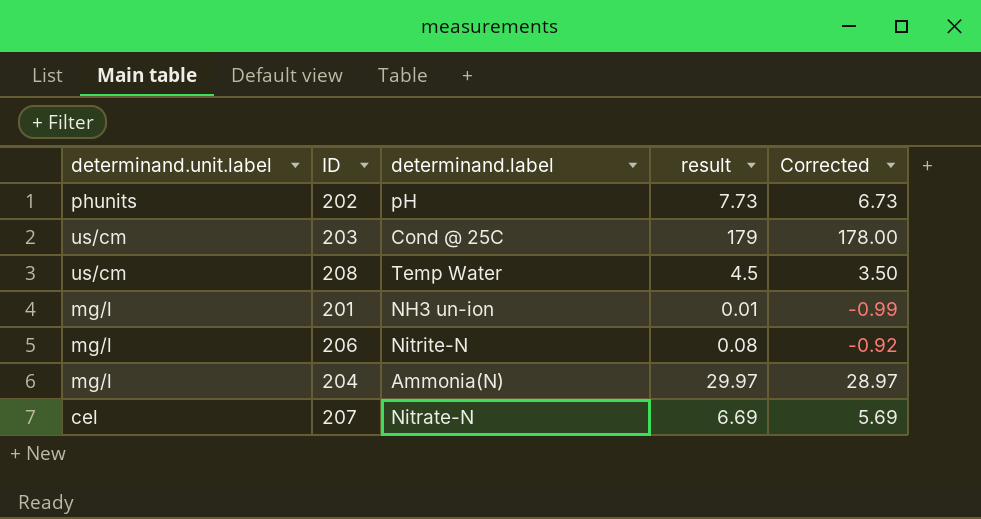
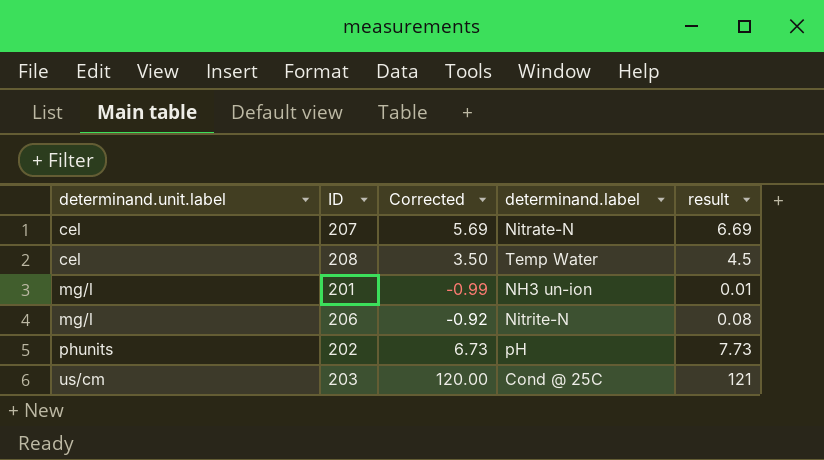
row order: none -> determinand.unit.label ascending
column Corrected | position: 5 -> 3
row 204: mg/l | Ammonia(N) | 29.97 | 28.97 -> none
208 | determinand.unit.label: us/cm -> cel
203 | Corrected: 178.00 -> 120.00
203 | result: 179 -> 121

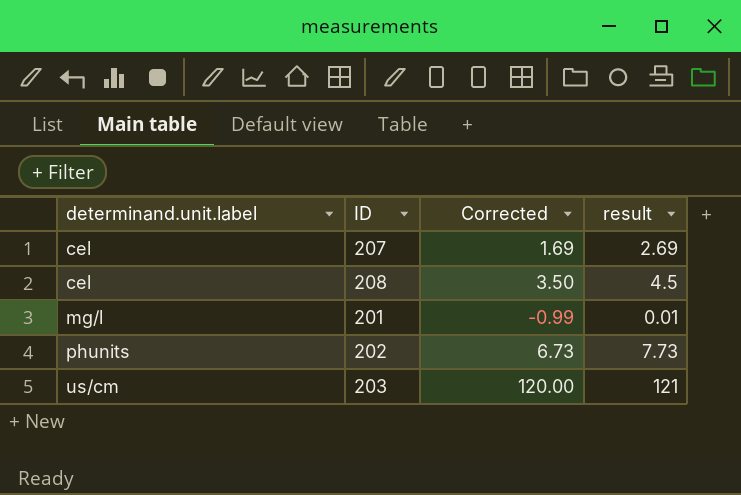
column determinand.label | position: 4 -> none
row 206: mg/l | -0.92 | Nitrite-N | 0.08 -> none
207 | Corrected: 5.69 -> 1.69
207 | result: 6.69 -> 2.69

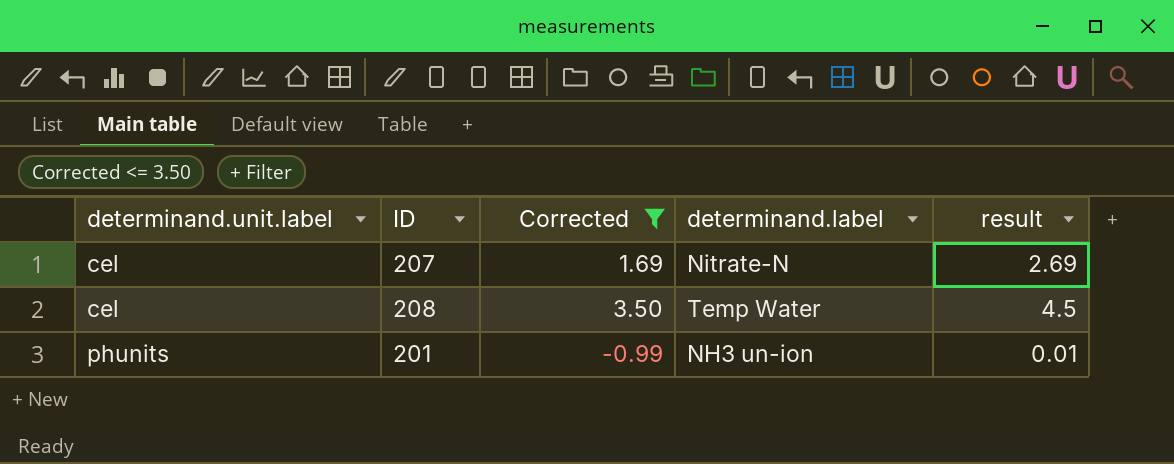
filter: none -> Corrected <= 3.50
column determinand.label | position: none -> 4
201 | determinand.unit.label: mg/l -> phunits

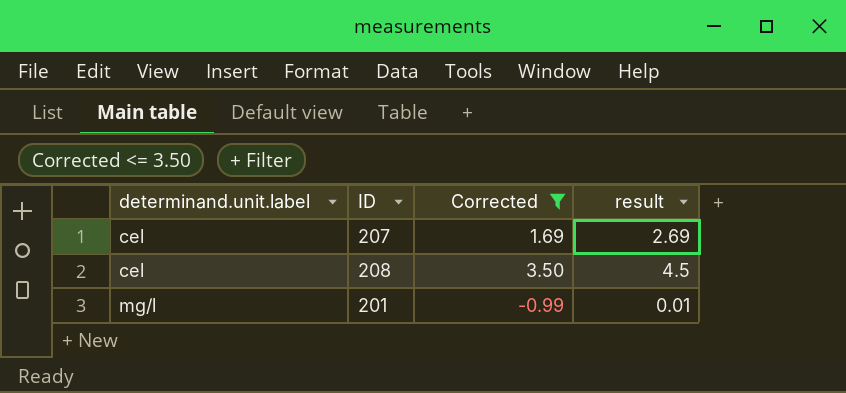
column determinand.label | position: 4 -> none
201 | determinand.unit.label: phunits -> mg/l

